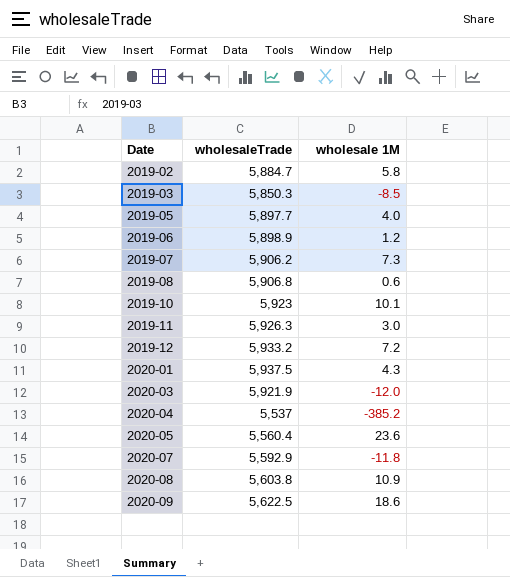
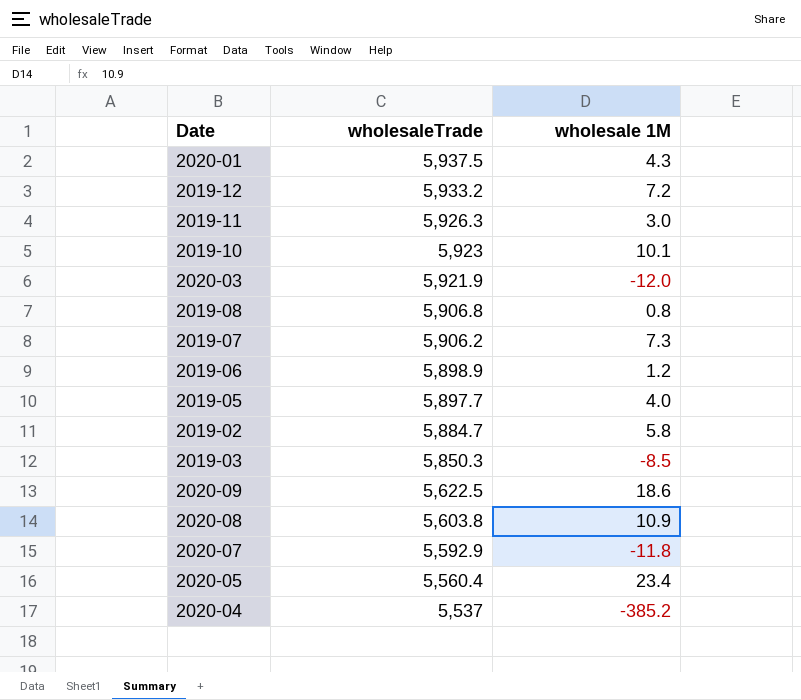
row order: Date ascending -> wholesaleTrade descending
2019-08 | wholesale 1M: 0.6 -> 0.8
2020-05 | wholesale 1M: 23.6 -> 23.4

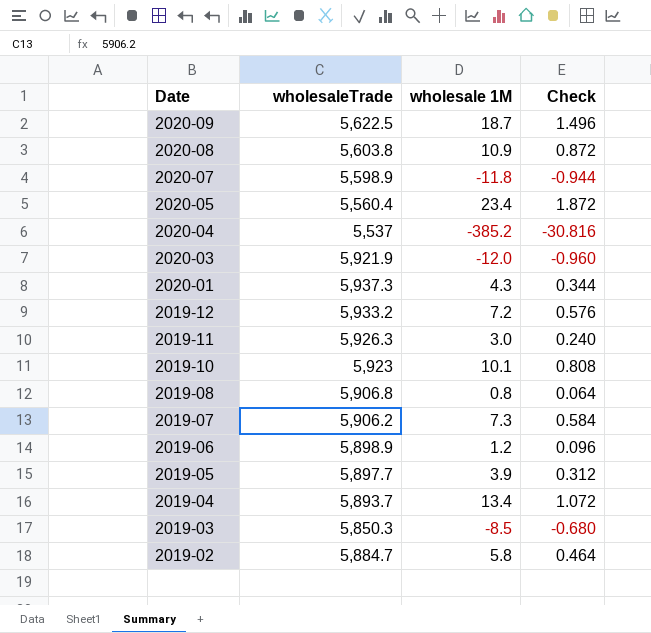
row order: wholesaleTrade descending -> Date descending
column Check | formula: none -> [wholesale 1M] * 0.08
2020-09 | wholesale 1M: 18.6 -> 18.7
2020-07 | wholesaleTrade: 5,592.9 -> 5,598.9
2020-01 | wholesaleTrade: 5,937.5 -> 5,937.3
2019-05 | wholesale 1M: 4.0 -> 3.9
row 2019-04: none -> 5,893.7 | 13.4 | 1.072

